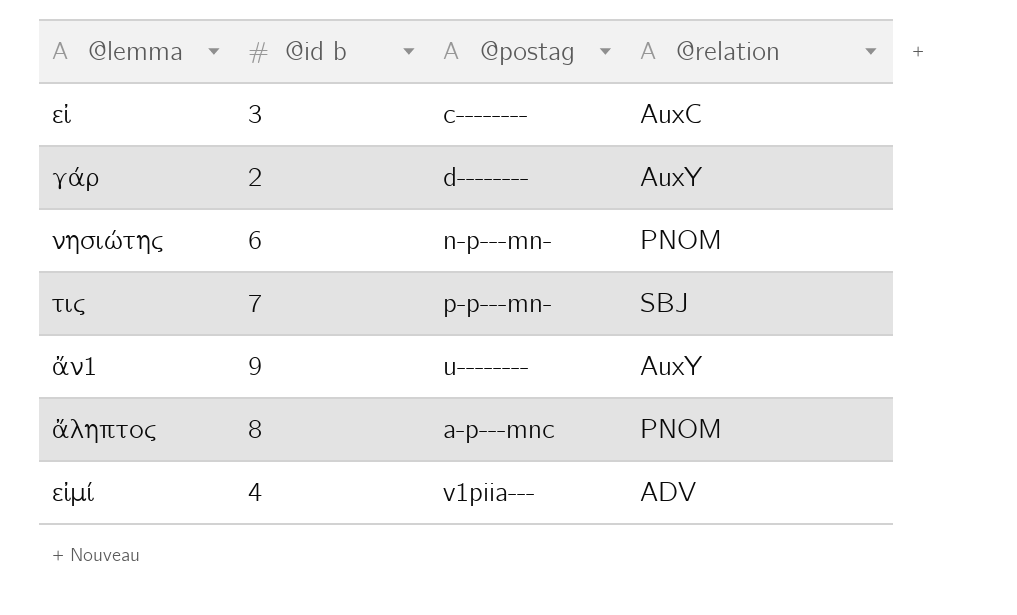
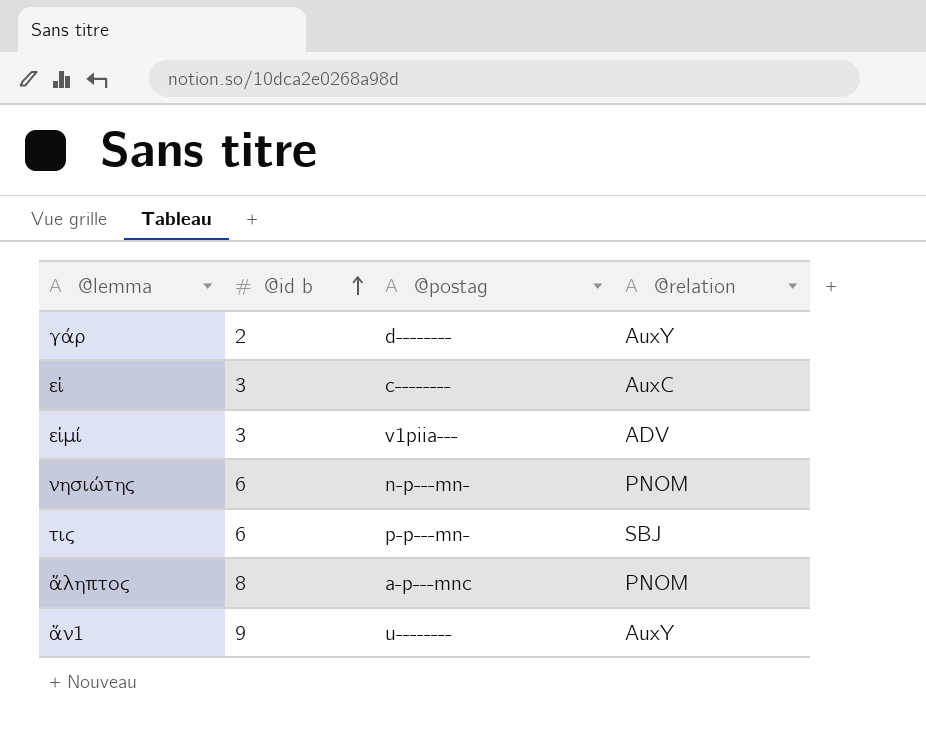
row order: none -> @id b ascending
εἰμί | @id b: 4 -> 3
τις | @id b: 7 -> 6

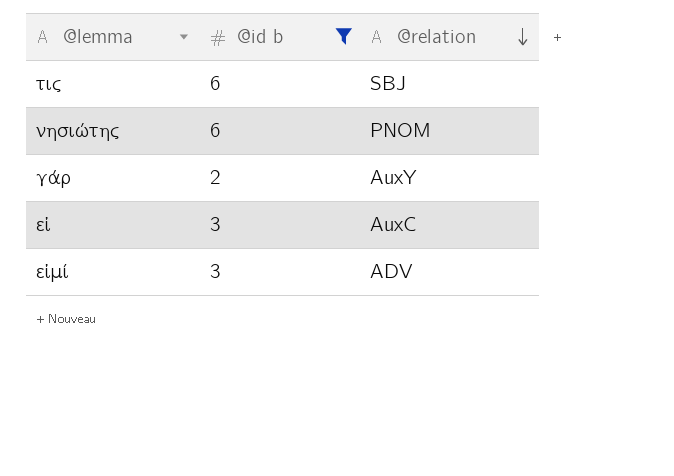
filter: none -> @id b <= 6
row order: @id b ascending -> @relation descending
column @postag | position: 3 -> none

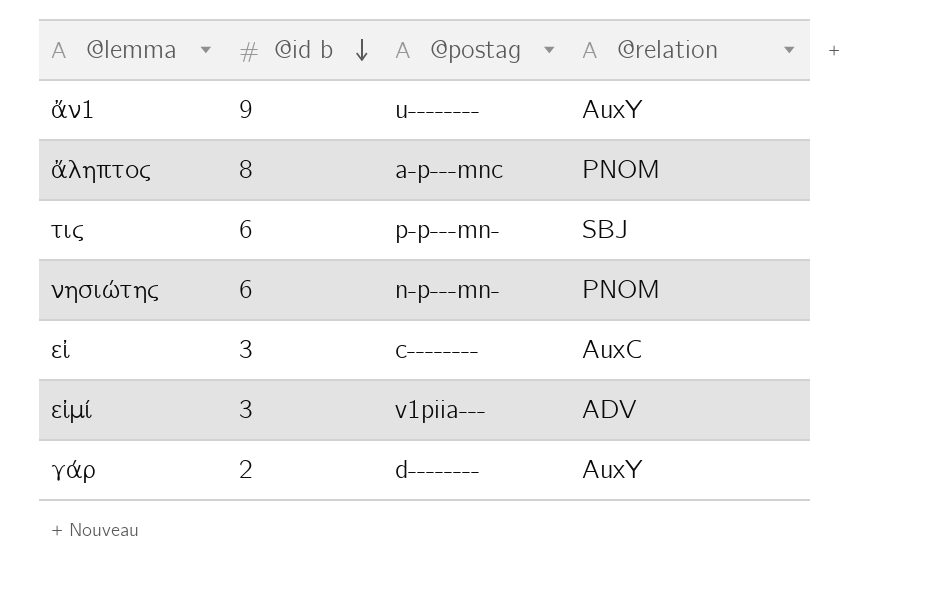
filter: @id b <= 6 -> none
row order: @relation descending -> @id b descending
column @postag | position: none -> 3

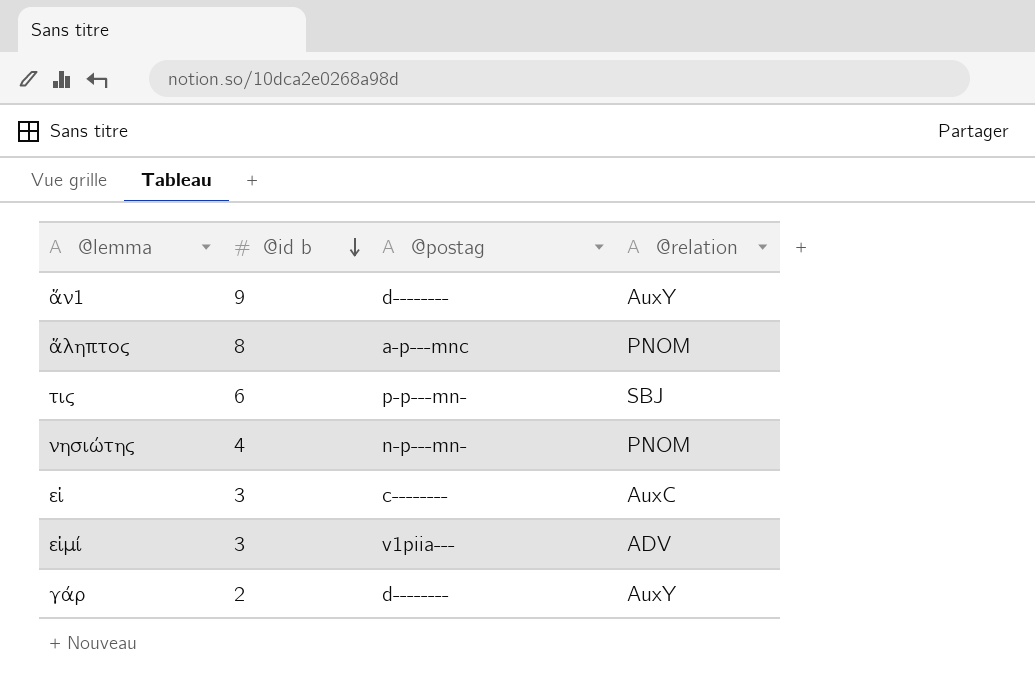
ἄν1 | @postag: u-------- -> d--------
νησιώτης | @id b: 6 -> 4

